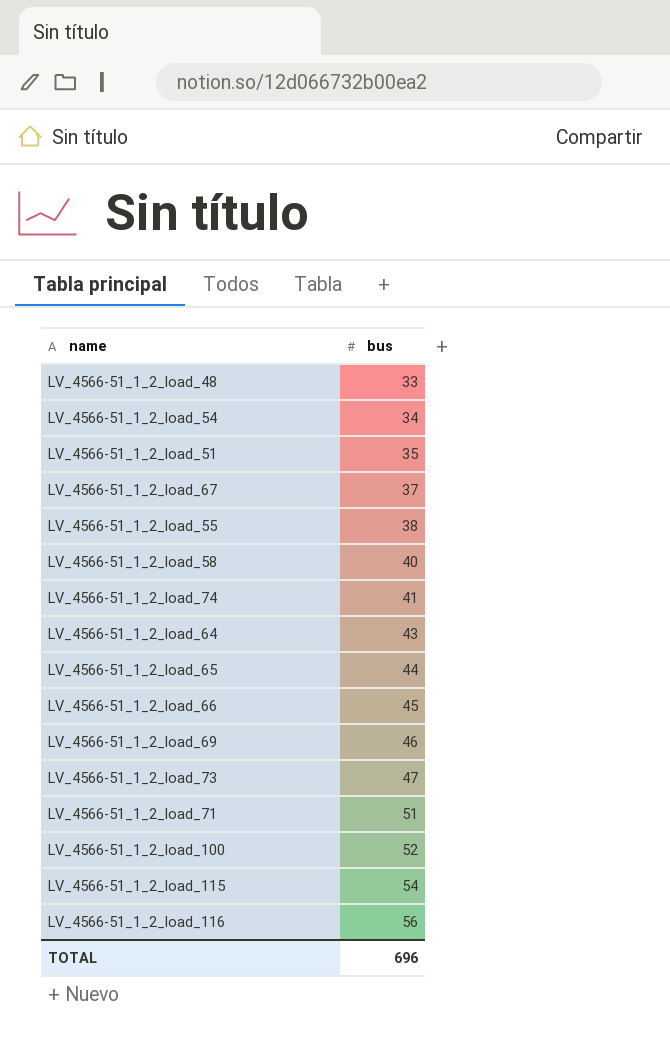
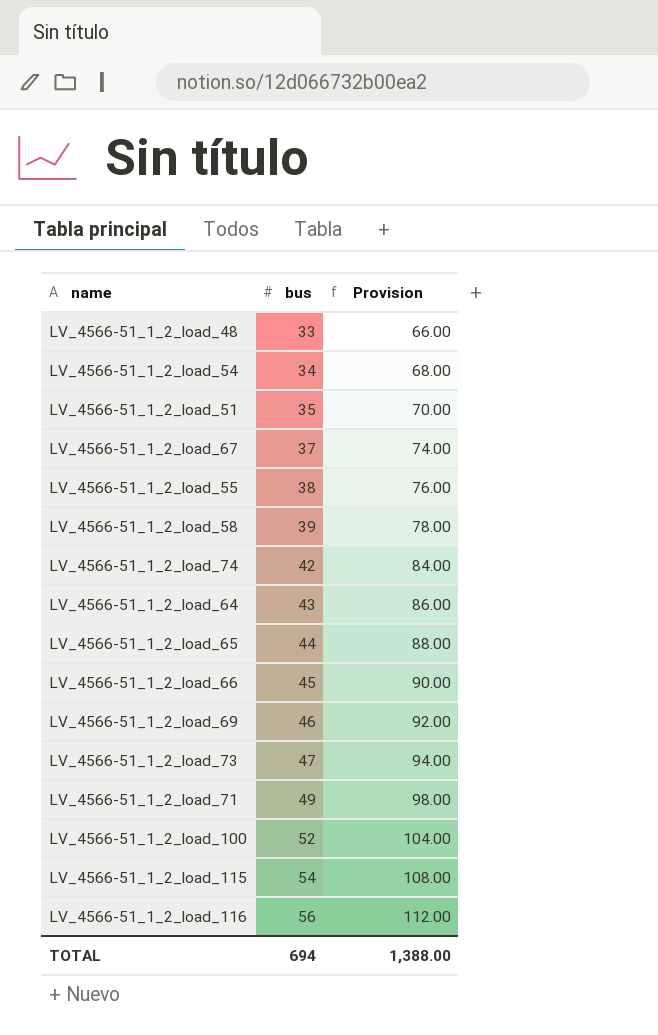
column Provision | formula: none -> [bus] * 2
LV_4566-51_1_2_load_58 | bus: 40 -> 39
LV_4566-51_1_2_load_74 | bus: 41 -> 42
LV_4566-51_1_2_load_71 | bus: 51 -> 49
TOTAL | bus: 696 -> 694

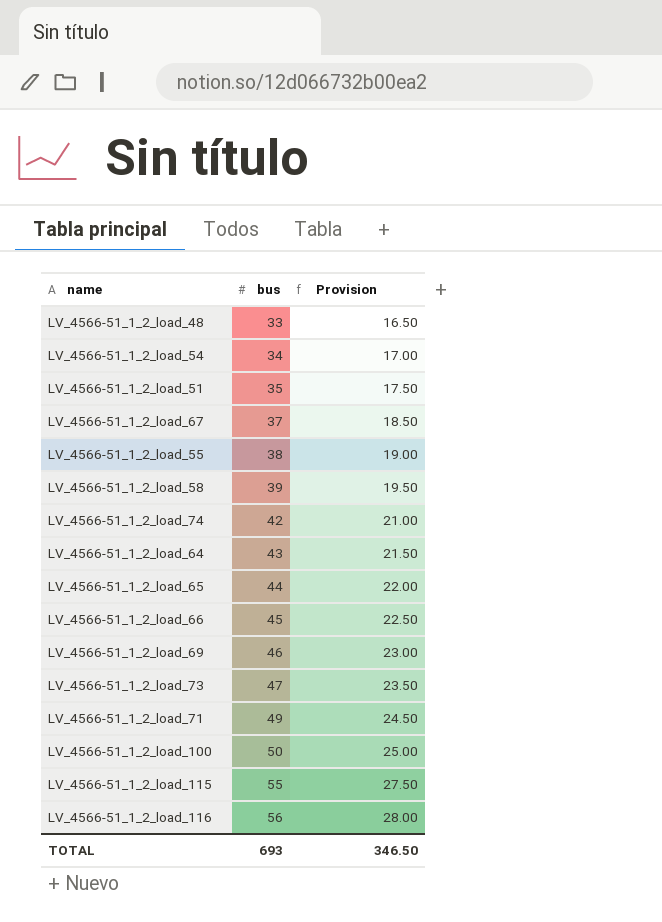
column Provision | formula: [bus] * 2 -> [bus] * 0.5
LV_4566-51_1_2_load_100 | bus: 52 -> 50
LV_4566-51_1_2_load_115 | bus: 54 -> 55
TOTAL | bus: 694 -> 693
TOTAL | Provision: 1,388.00 -> 346.50

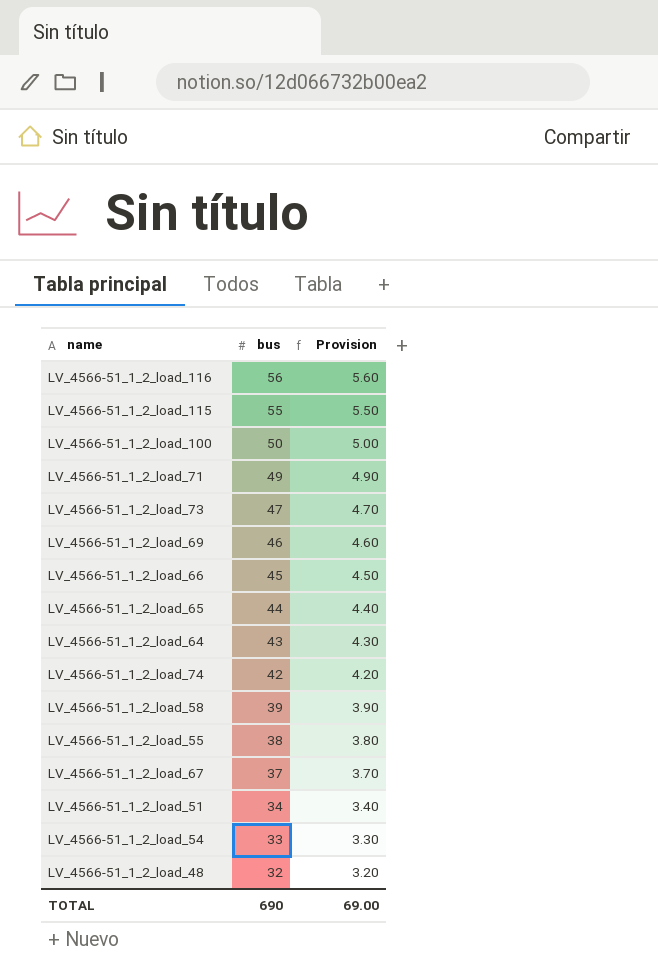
row order: bus ascending -> bus descending
column Provision | formula: [bus] * 0.5 -> [bus] * 0.1
LV_4566-51_1_2_load_51 | bus: 35 -> 34
LV_4566-51_1_2_load_54 | bus: 34 -> 33
LV_4566-51_1_2_load_48 | bus: 33 -> 32
TOTAL | bus: 693 -> 690
TOTAL | Provision: 346.50 -> 69.00

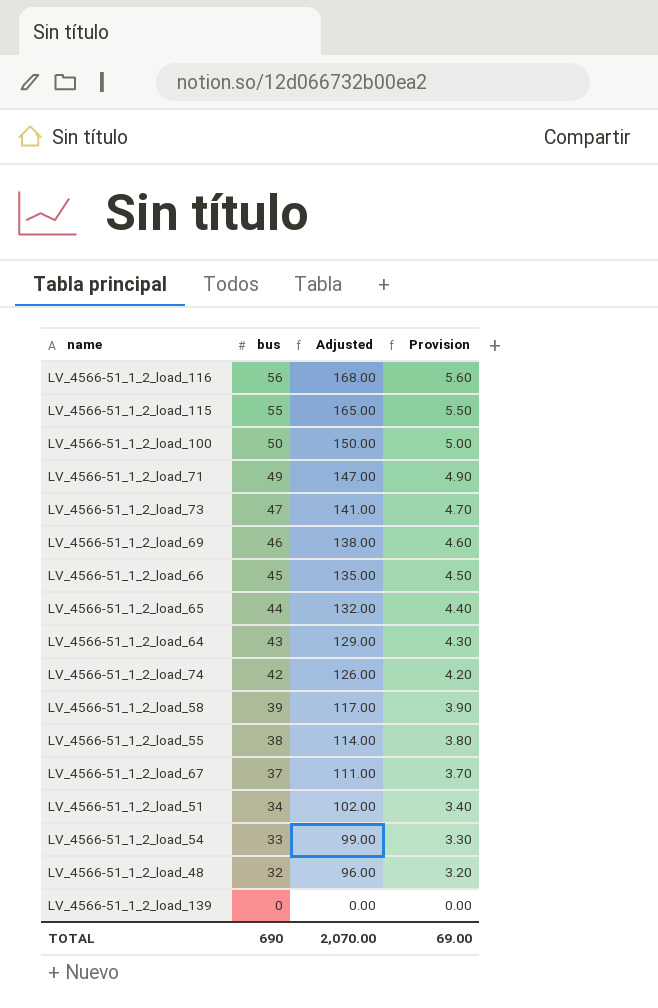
column Adjusted | formula: none -> [bus] * 3
row LV_4566-51_1_2_load_139: none -> 0 | 0.00 | 0.00

